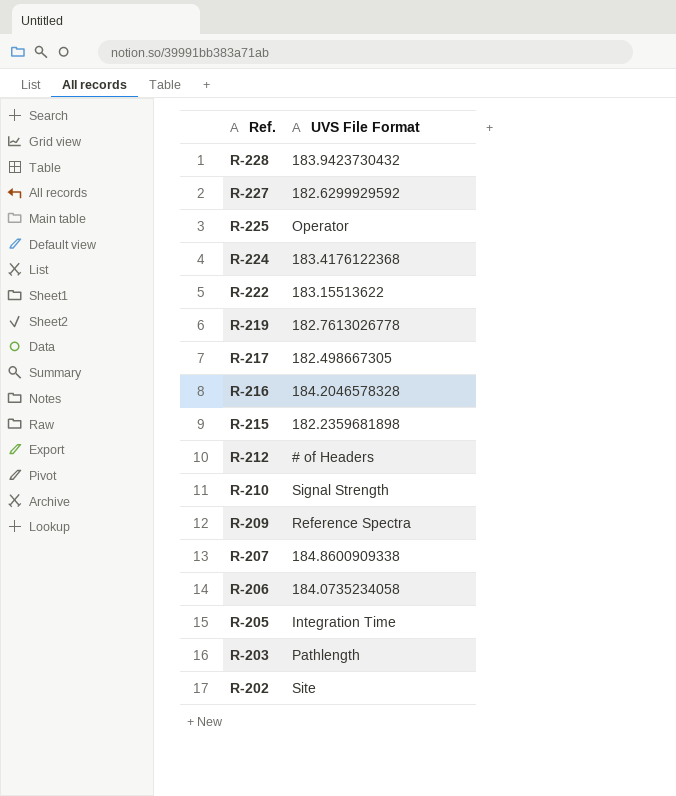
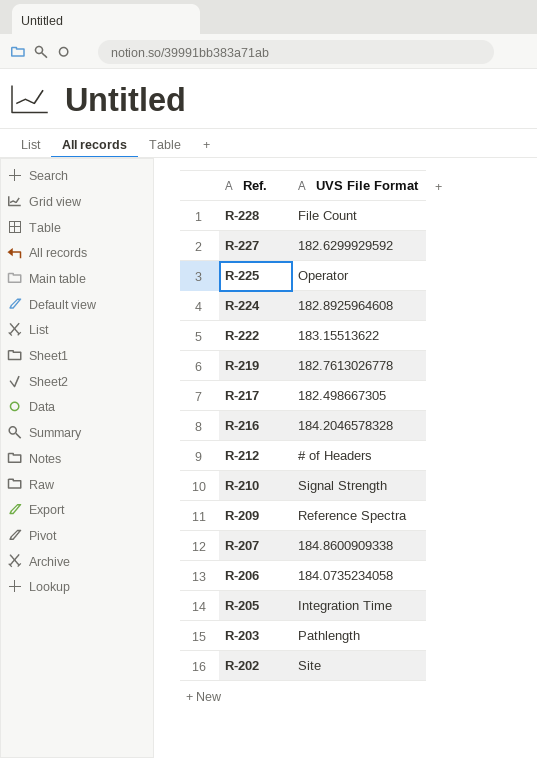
row R-215: 182.2359681898 -> none
R-228 | UVS File Format: 183.9423730432 -> File Count
R-224 | UVS File Format: 183.4176122368 -> 182.8925964608

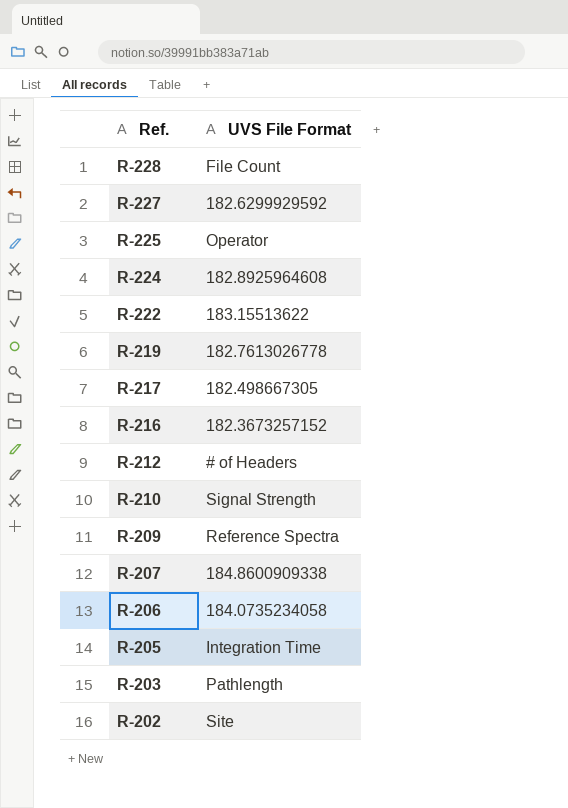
R-216 | UVS File Format: 184.2046578328 -> 182.3673257152

